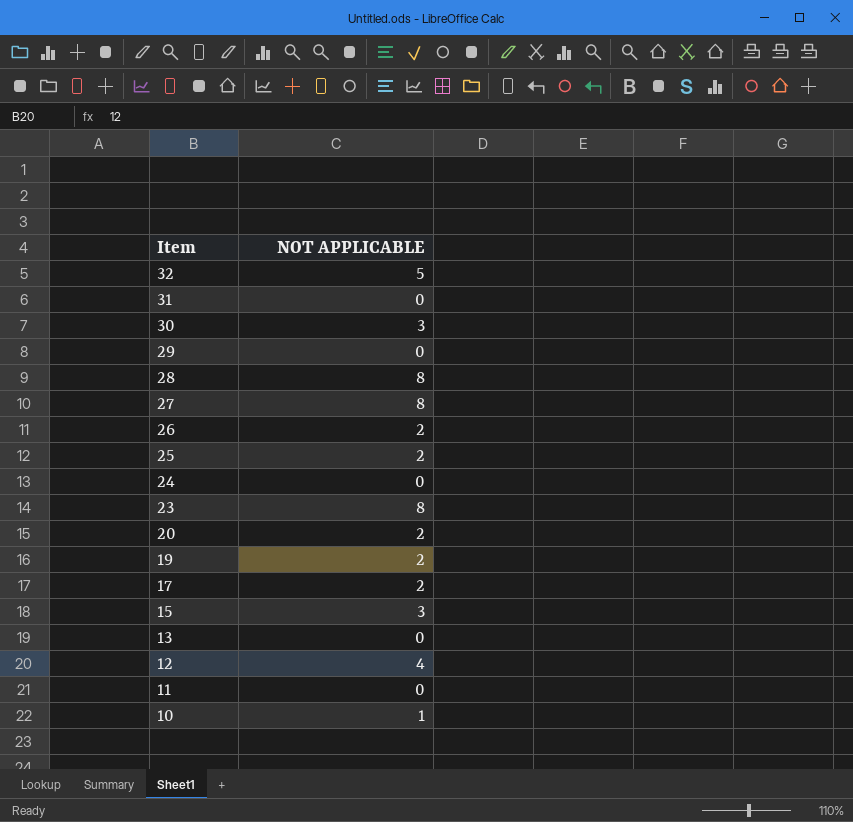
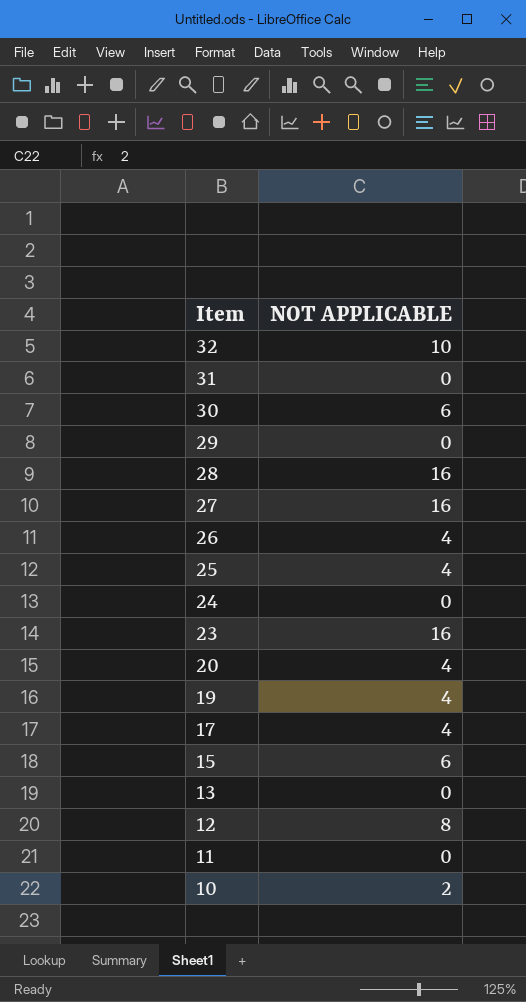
32 | NOT APPLICABLE: 5 -> 10
30 | NOT APPLICABLE: 3 -> 6
28 | NOT APPLICABLE: 8 -> 16
27 | NOT APPLICABLE: 8 -> 16
26 | NOT APPLICABLE: 2 -> 4
25 | NOT APPLICABLE: 2 -> 4
23 | NOT APPLICABLE: 8 -> 16
20 | NOT APPLICABLE: 2 -> 4
19 | NOT APPLICABLE: 2 -> 4
17 | NOT APPLICABLE: 2 -> 4
15 | NOT APPLICABLE: 3 -> 6
12 | NOT APPLICABLE: 4 -> 8
10 | NOT APPLICABLE: 1 -> 2

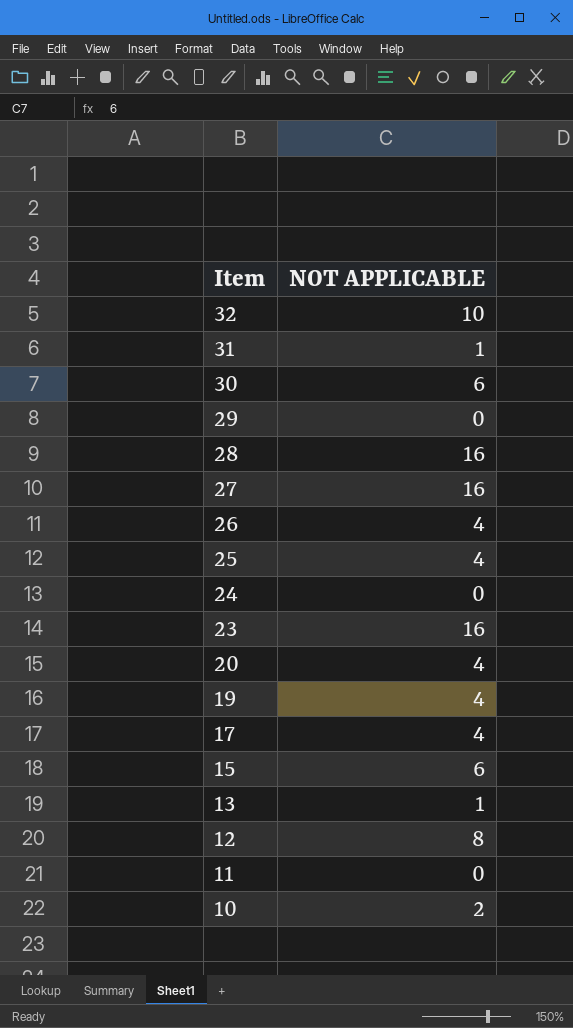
31 | NOT APPLICABLE: 0 -> 1
13 | NOT APPLICABLE: 0 -> 1

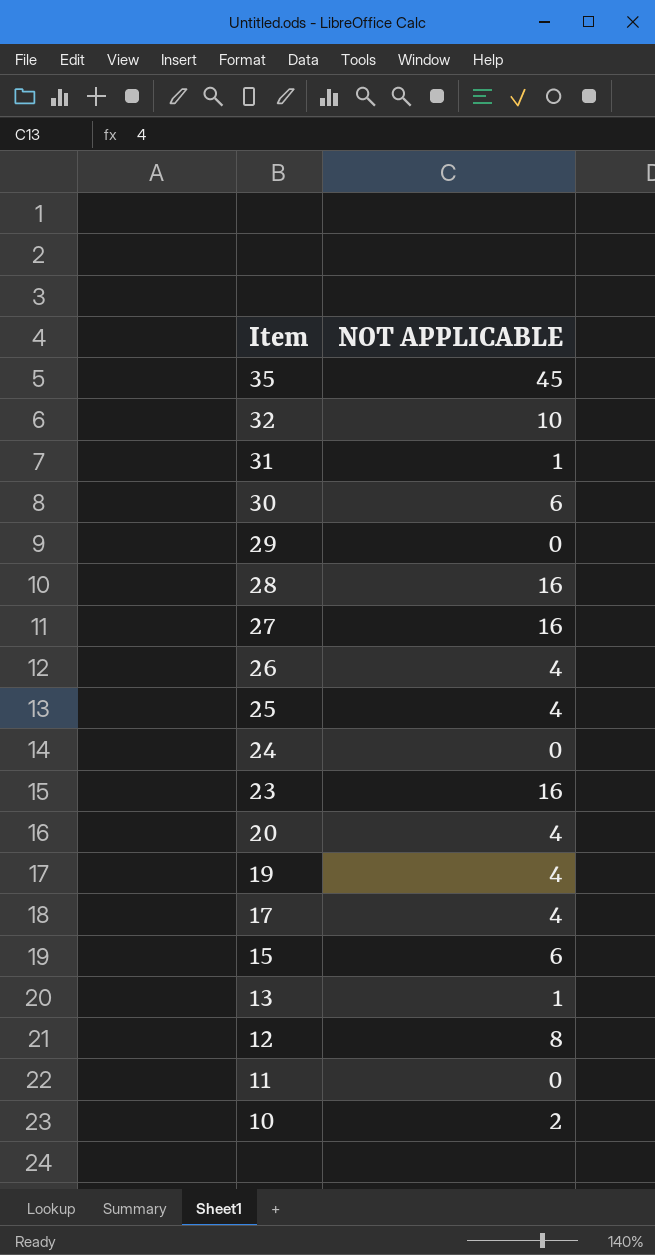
row 35: none -> 45

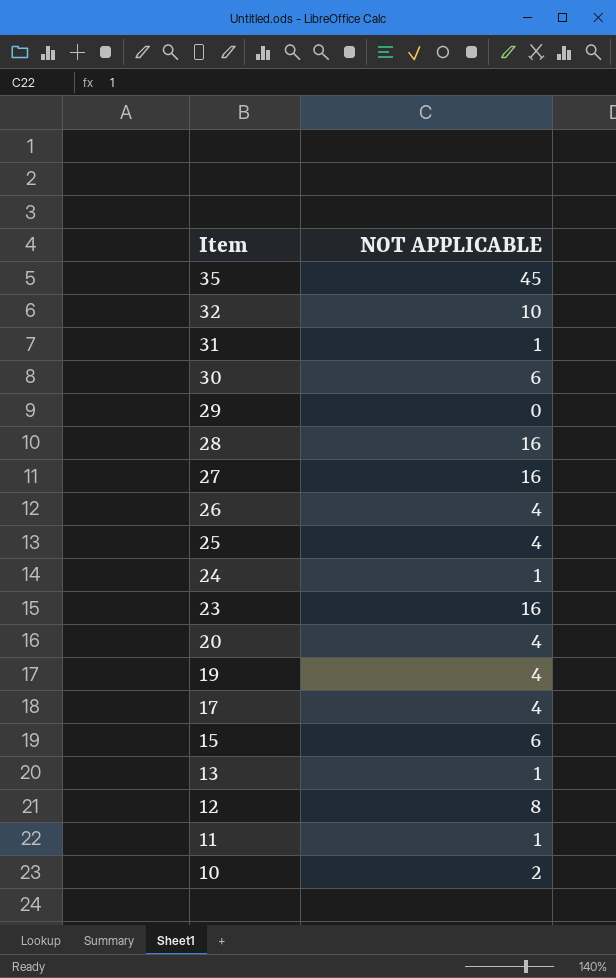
24 | NOT APPLICABLE: 0 -> 1
11 | NOT APPLICABLE: 0 -> 1

